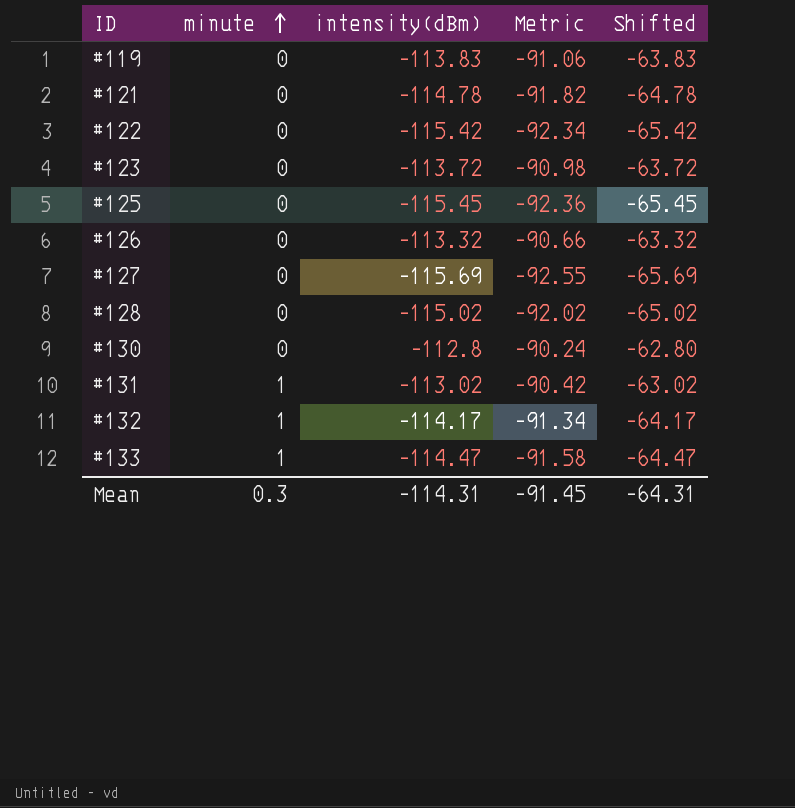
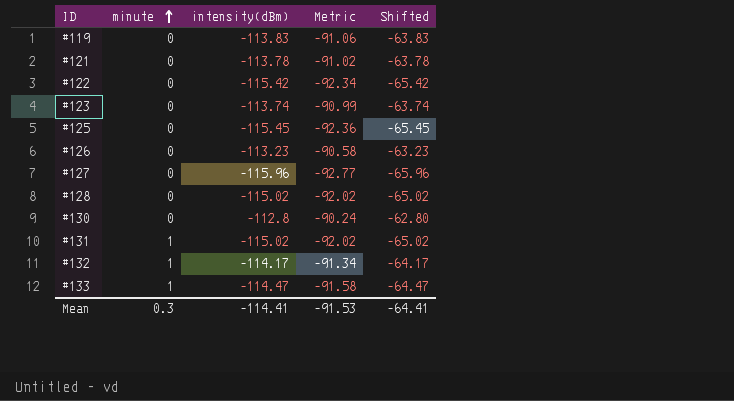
#121 | intensity(dBm): -114.78 -> -113.78
#121 | Metric: -91.82 -> -91.02
#121 | Shifted: -64.78 -> -63.78
#123 | intensity(dBm): -113.72 -> -113.74
#123 | Metric: -90.98 -> -90.99
#123 | Shifted: -63.72 -> -63.74
#126 | intensity(dBm): -113.32 -> -113.23
#126 | Metric: -90.66 -> -90.58
#126 | Shifted: -63.32 -> -63.23
#127 | intensity(dBm): -115.69 -> -115.96
#127 | Metric: -92.55 -> -92.77
#127 | Shifted: -65.69 -> -65.96
#131 | intensity(dBm): -113.02 -> -115.02
#131 | Metric: -90.42 -> -92.02
#131 | Shifted: -63.02 -> -65.02
Mean | intensity(dBm): -114.31 -> -114.41
Mean | Metric: -91.45 -> -91.53
Mean | Shifted: -64.31 -> -64.41

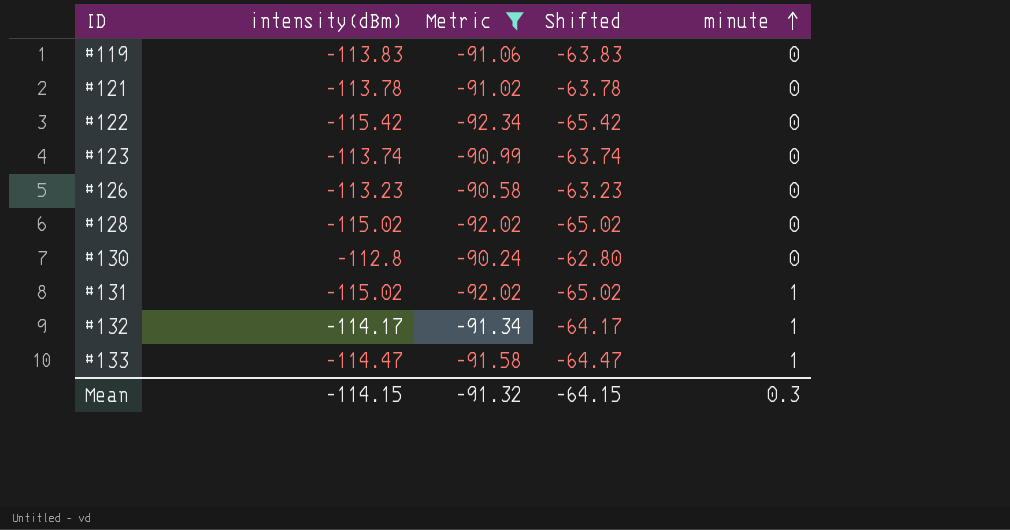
filter: none -> Metric >= -92.34
column minute | position: 2 -> 5
Mean | intensity(dBm): -114.41 -> -114.15
Mean | Metric: -91.53 -> -91.32
Mean | Shifted: -64.41 -> -64.15

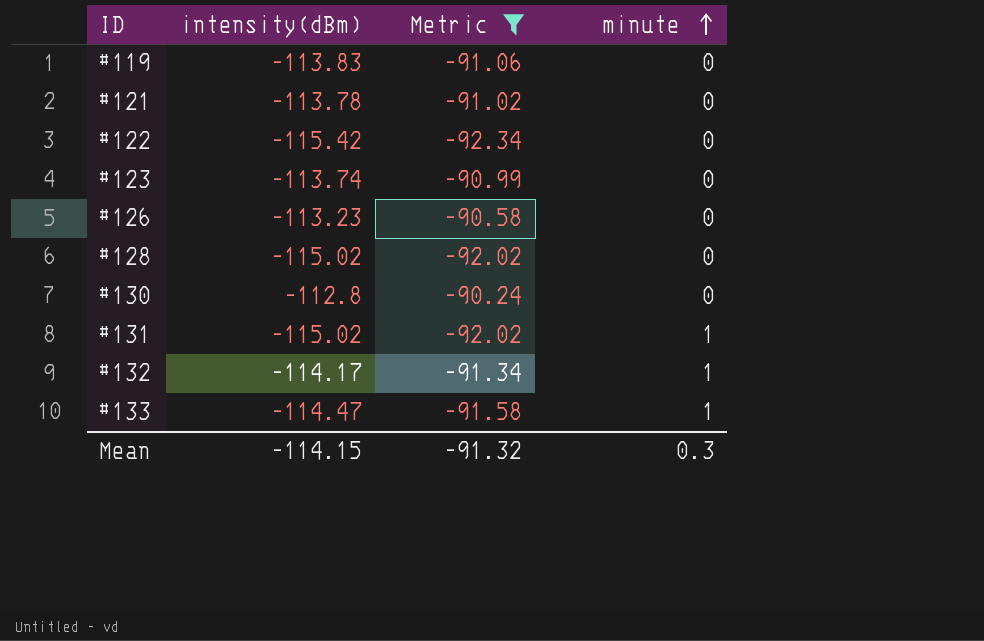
column Shifted | formula: [intensity(dBm)] + 50 -> none

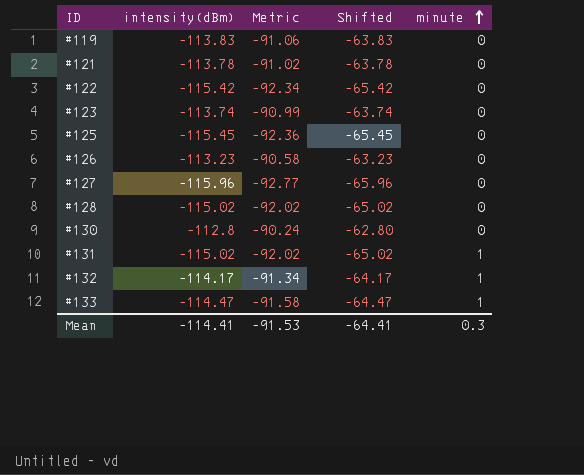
filter: Metric >= -92.34 -> none
column Shifted | formula: none -> [intensity(dBm)] + 50
Mean | intensity(dBm): -114.15 -> -114.41
Mean | Metric: -91.32 -> -91.53

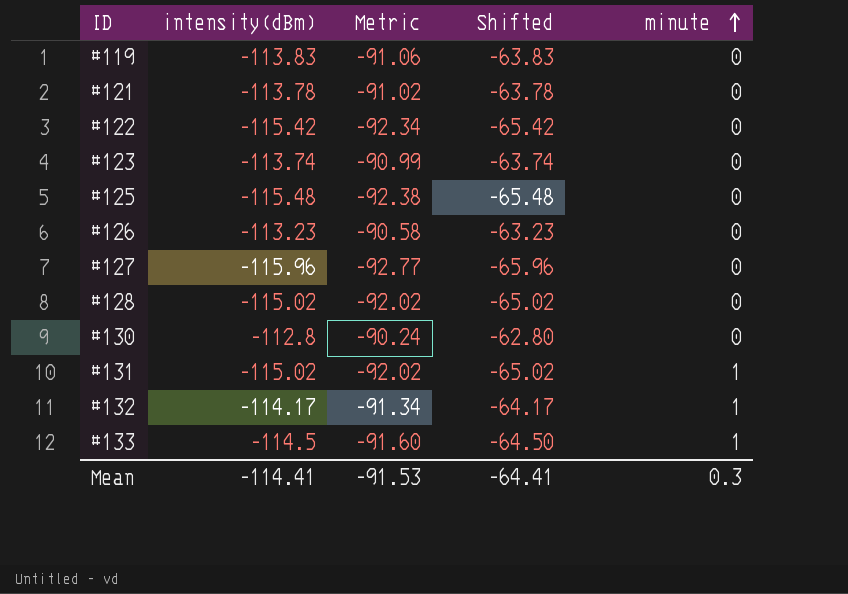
#125 | intensity(dBm): -115.45 -> -115.48
#125 | Metric: -92.36 -> -92.38
#125 | Shifted: -65.45 -> -65.48
#133 | intensity(dBm): -114.47 -> -114.5
#133 | Metric: -91.58 -> -91.60
#133 | Shifted: -64.47 -> -64.50

